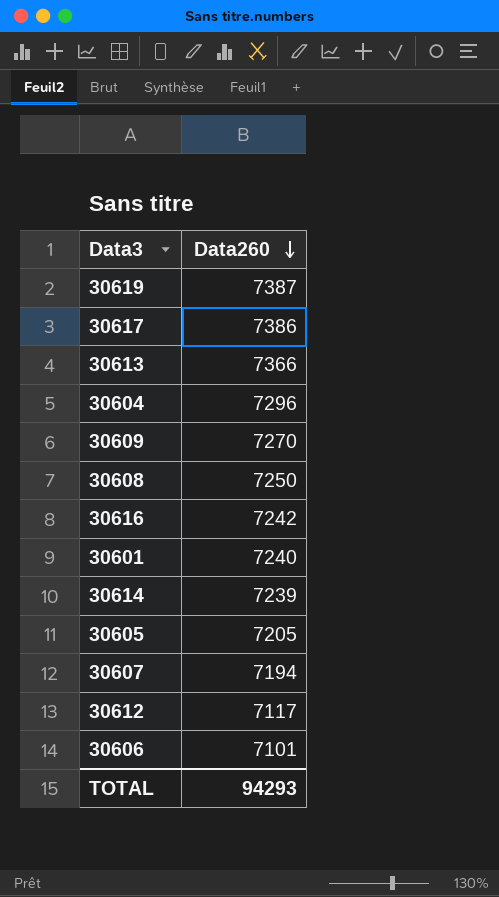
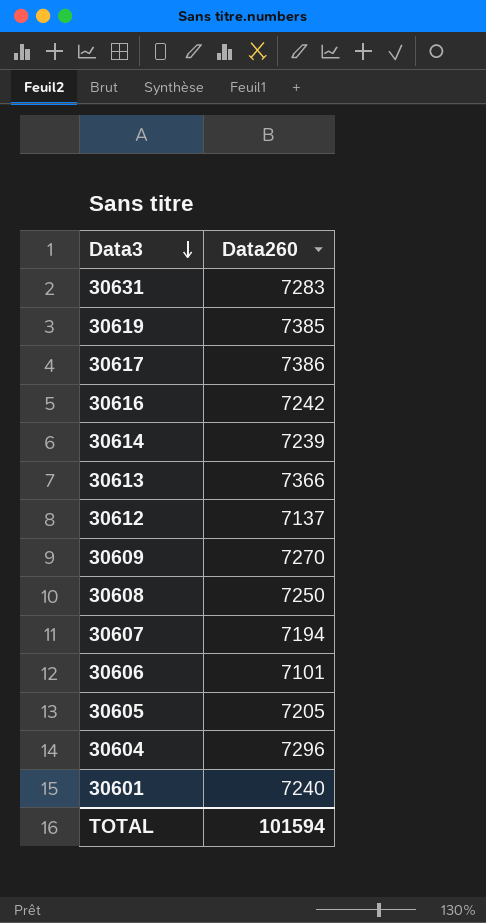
row order: Data260 descending -> Data3 descending
row 30631: none -> 7283
30619 | Data260: 7387 -> 7385
30612 | Data260: 7117 -> 7137
TOTAL | Data260: 94293 -> 101594

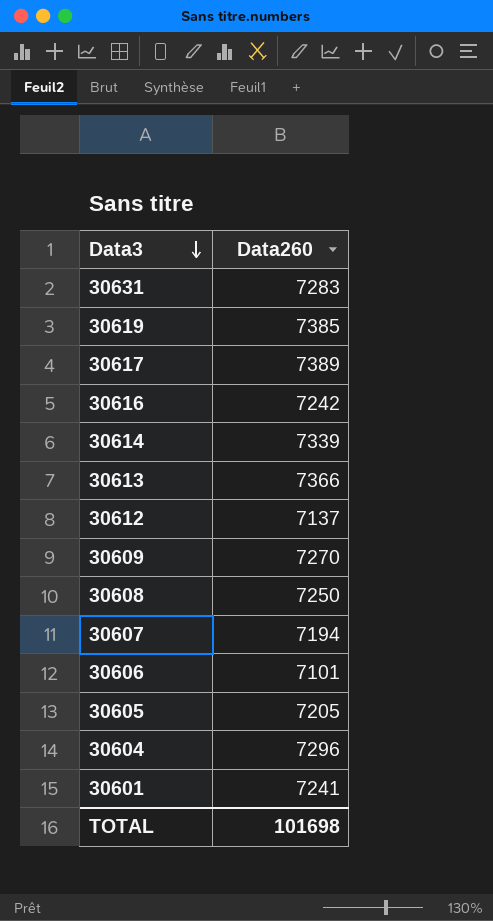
30617 | Data260: 7386 -> 7389
30614 | Data260: 7239 -> 7339
30601 | Data260: 7240 -> 7241
TOTAL | Data260: 101594 -> 101698

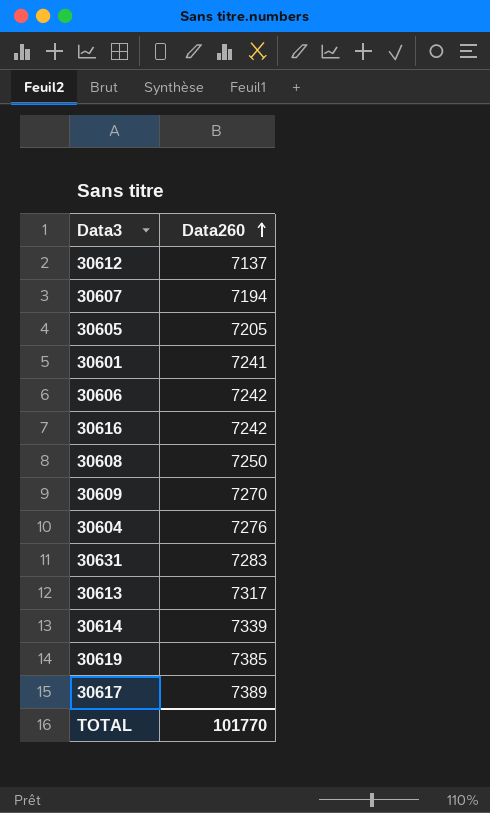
row order: Data3 descending -> Data260 ascending
30606 | Data260: 7101 -> 7242
30604 | Data260: 7296 -> 7276
30613 | Data260: 7366 -> 7317
TOTAL | Data260: 101698 -> 101770

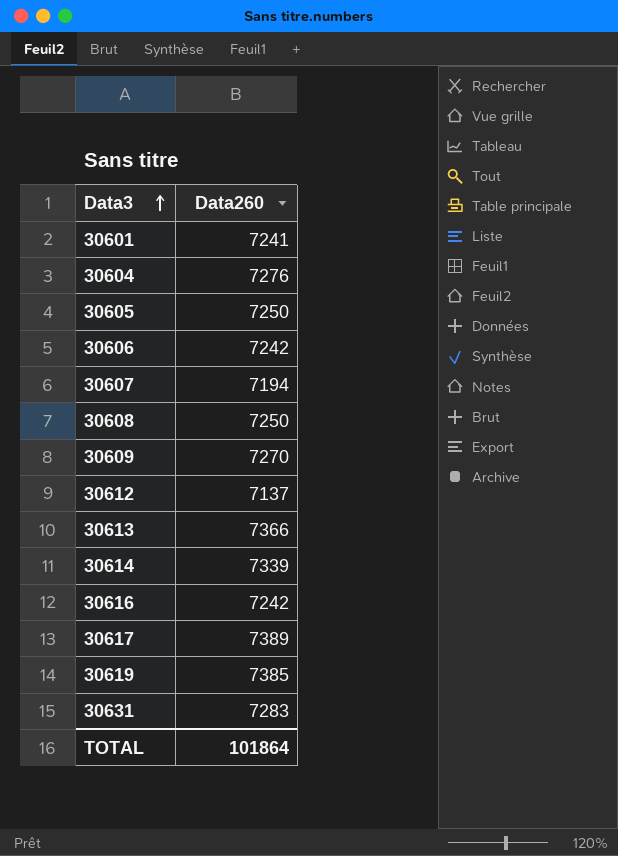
row order: Data260 ascending -> Data3 ascending
30605 | Data260: 7205 -> 7250
30613 | Data260: 7317 -> 7366
TOTAL | Data260: 101770 -> 101864

